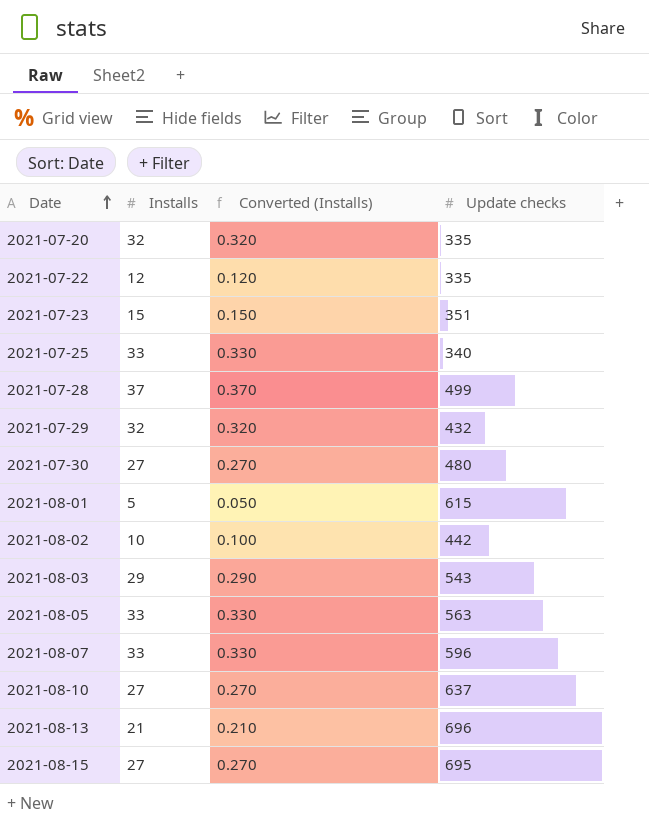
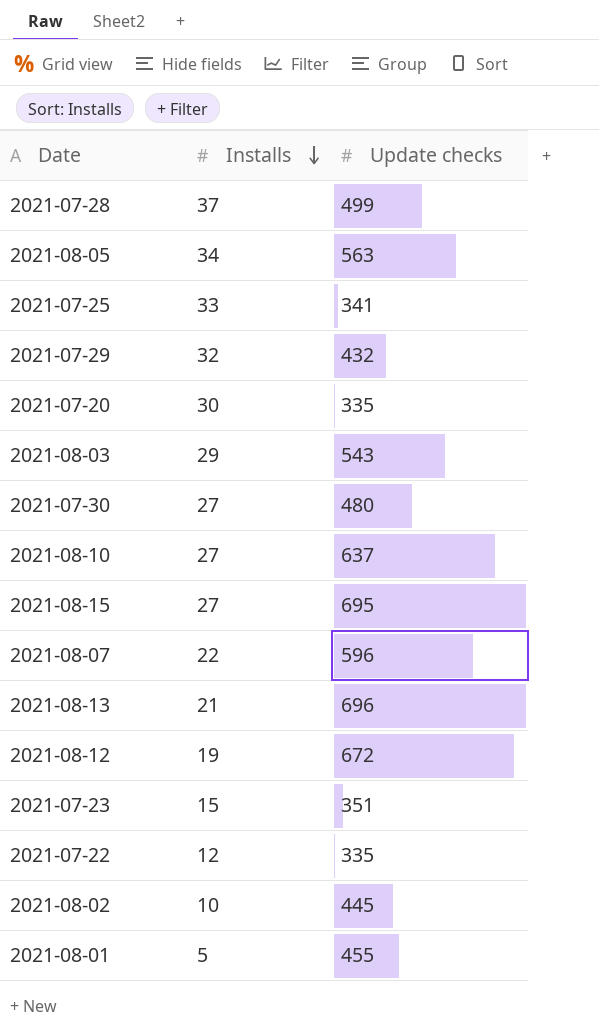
row order: Date ascending -> Installs descending
column Converted (Installs) | formula: [Installs] * 0.01 -> none
2021-08-05 | Installs: 33 -> 34
2021-07-25 | Update checks: 340 -> 341
2021-07-20 | Installs: 32 -> 30
2021-08-07 | Installs: 33 -> 22
row 2021-08-12: none -> 19 | 672
2021-08-02 | Update checks: 442 -> 445
2021-08-01 | Update checks: 615 -> 455

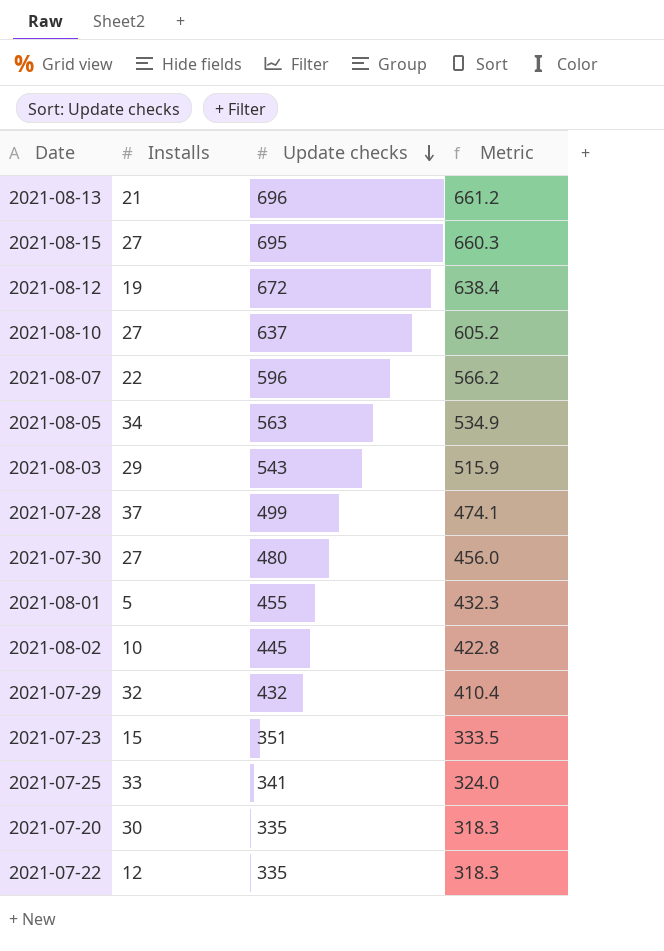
row order: Installs descending -> Update checks descending
column Metric | formula: none -> [Update checks] * 0.95

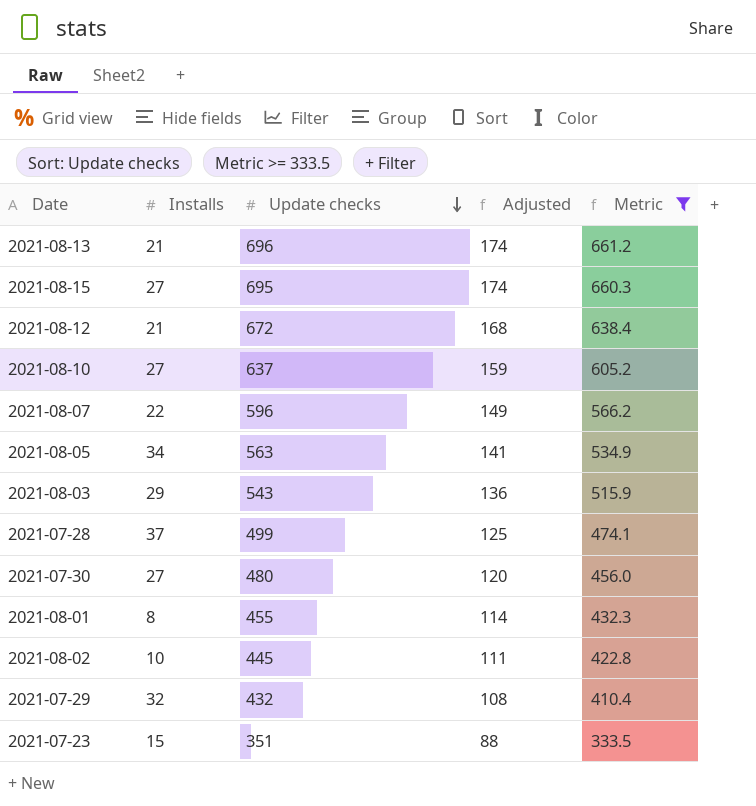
filter: none -> Metric >= 333.5
column Adjusted | formula: none -> [Update checks] * 0.25
2021-08-12 | Installs: 19 -> 21
2021-08-01 | Installs: 5 -> 8

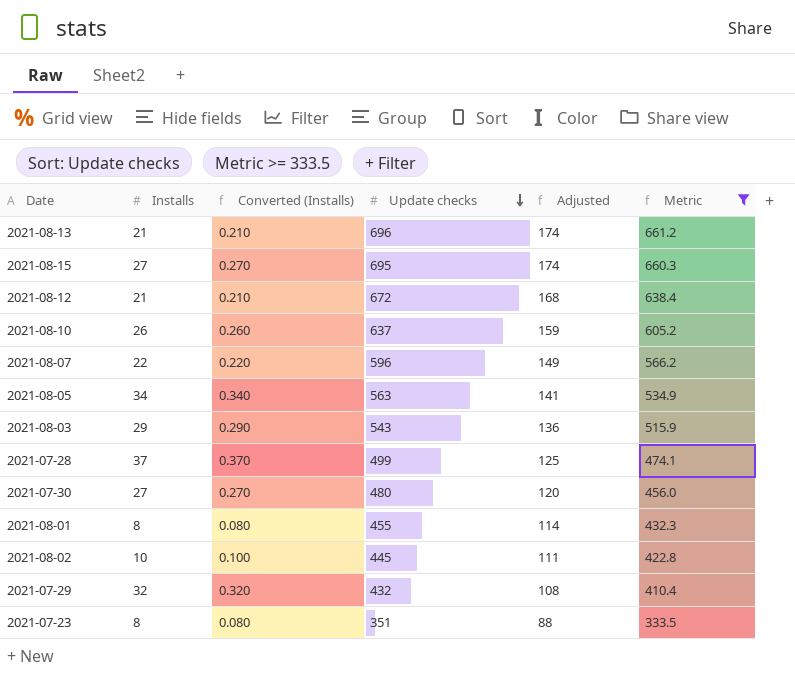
column Converted (Installs) | formula: none -> [Installs] * 0.01
2021-08-10 | Installs: 27 -> 26
2021-07-23 | Installs: 15 -> 8

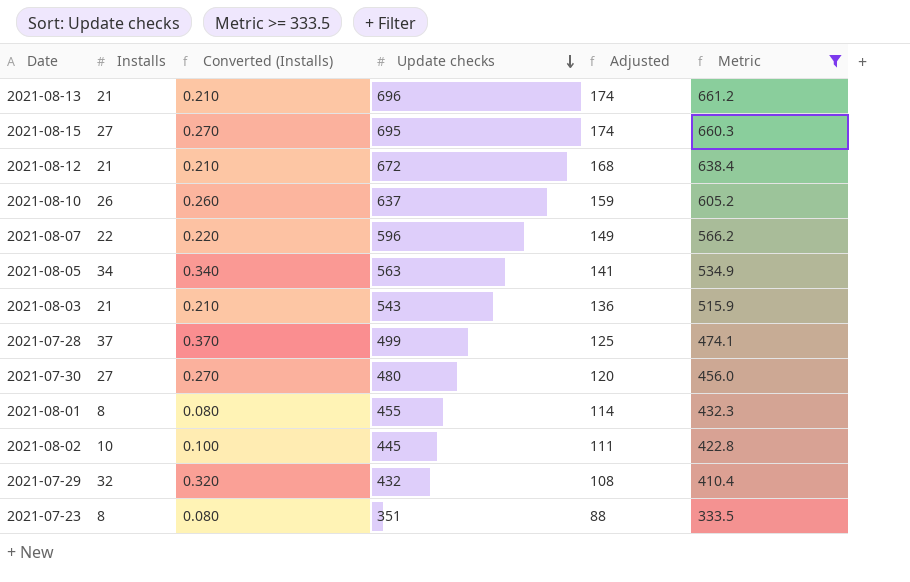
2021-08-03 | Installs: 29 -> 21
2021-08-03 | Converted (Installs): 0.290 -> 0.210

